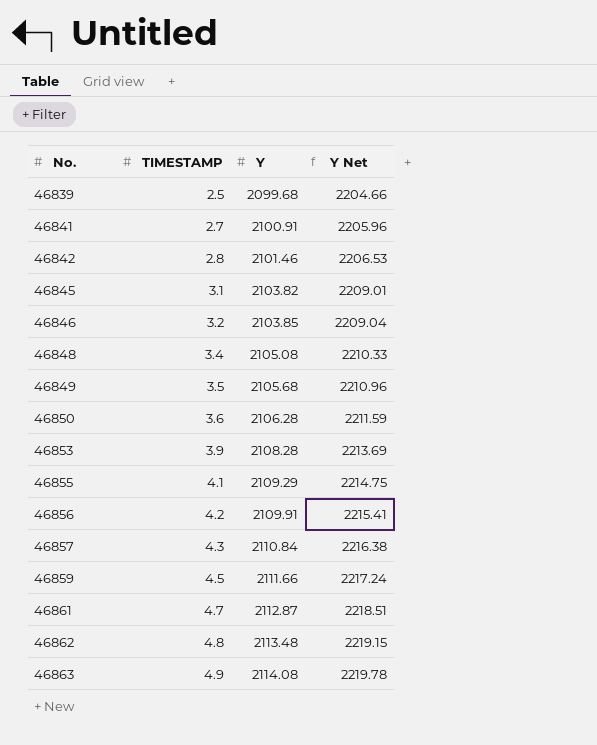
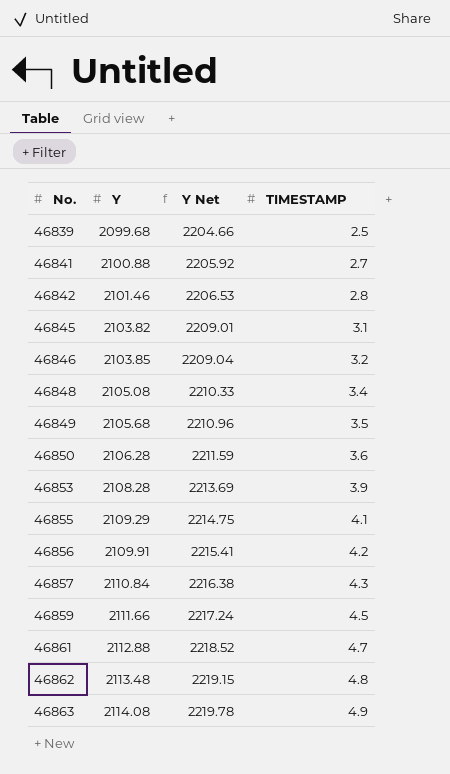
column TIMESTAMP | position: 2 -> 4
46841 | Y: 2100.91 -> 2100.88
46841 | Y Net: 2205.96 -> 2205.92
46861 | Y: 2112.87 -> 2112.88
46861 | Y Net: 2218.51 -> 2218.52

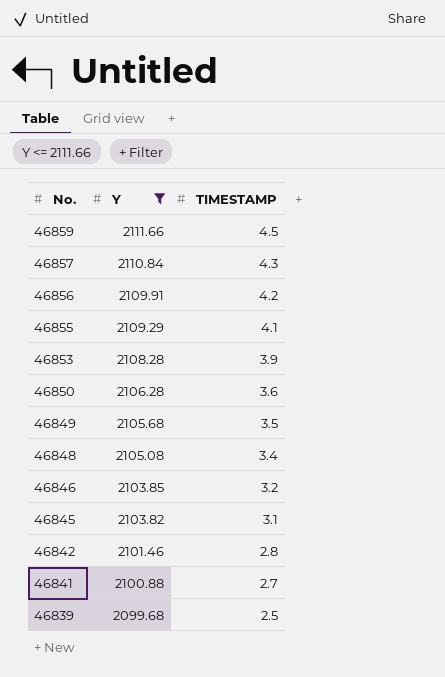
filter: none -> Y <= 2111.66
row order: No. ascending -> No. descending
column Y Net | formula: [Y] * 1.05 -> none

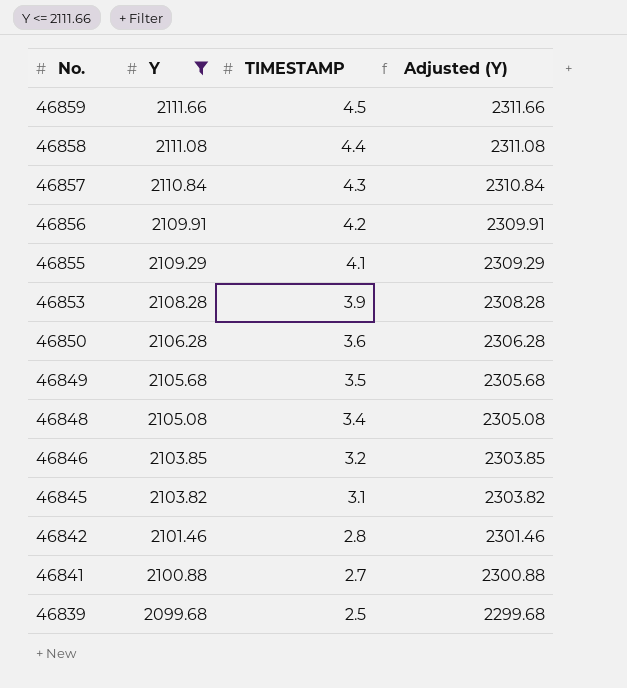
column Adjusted (Y) | formula: none -> [Y] + 200
row 46858: none -> 2111.08 | 4.4 | 2311.08

